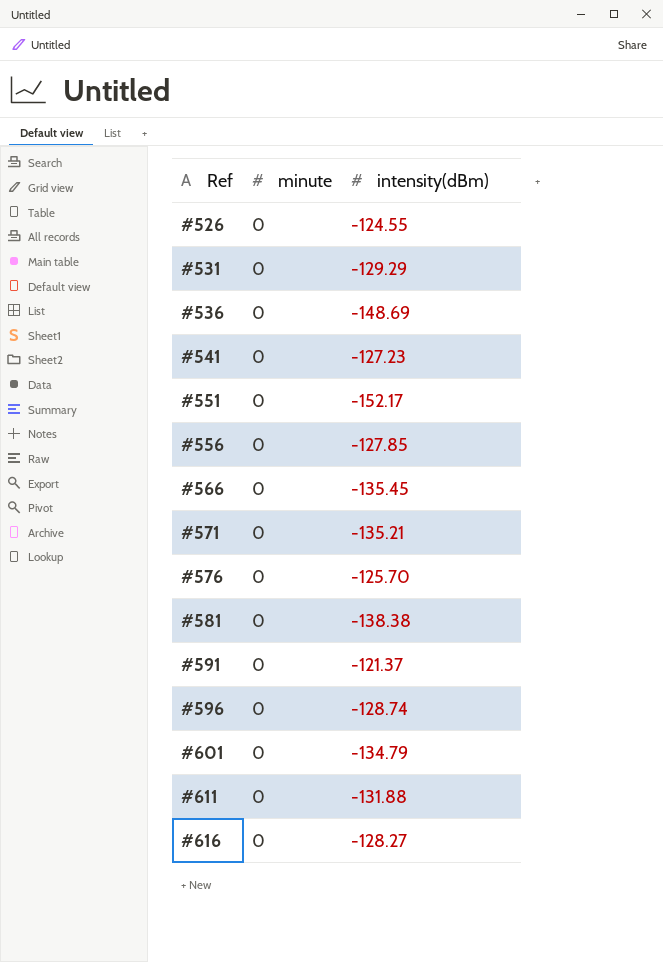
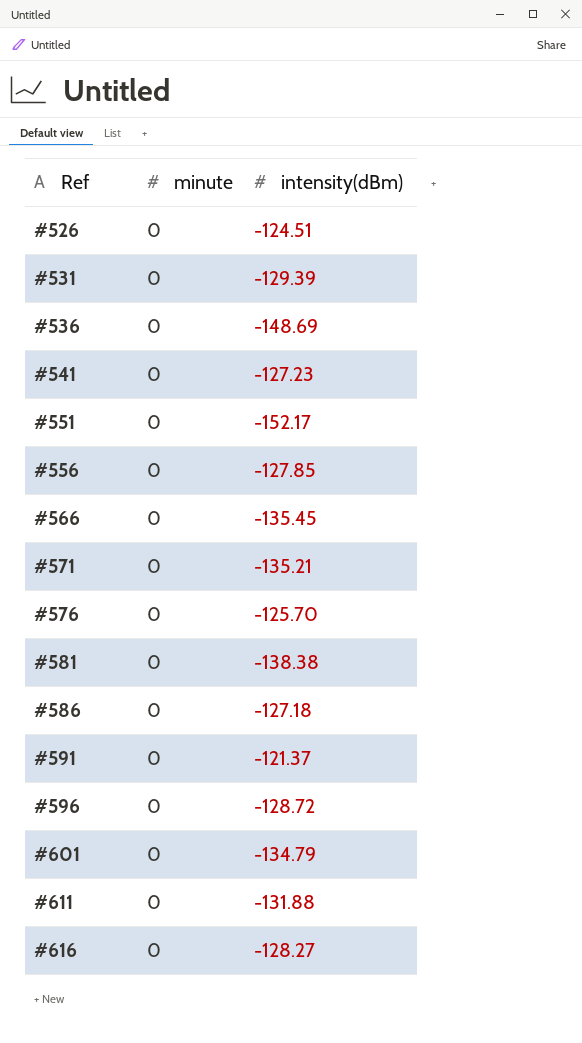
#526 | intensity(dBm): -124.55 -> -124.51
#531 | intensity(dBm): -129.29 -> -129.39
row #586: none -> 0 | -127.18
#596 | intensity(dBm): -128.74 -> -128.72

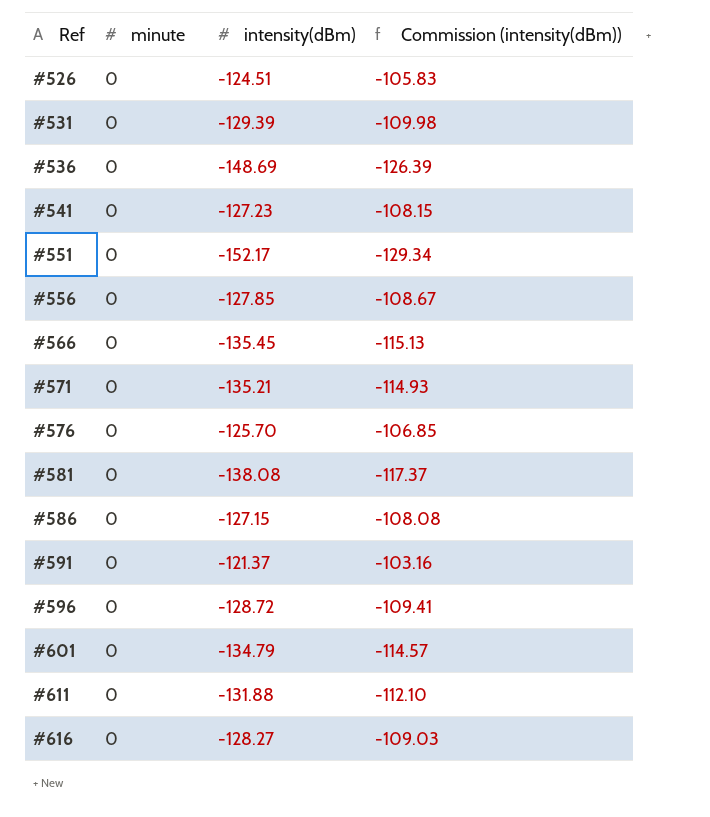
column Commission (intensity(dBm)) | formula: none -> [intensity(dBm)] * 0.85
#581 | intensity(dBm): -138.38 -> -138.08
#586 | intensity(dBm): -127.18 -> -127.15

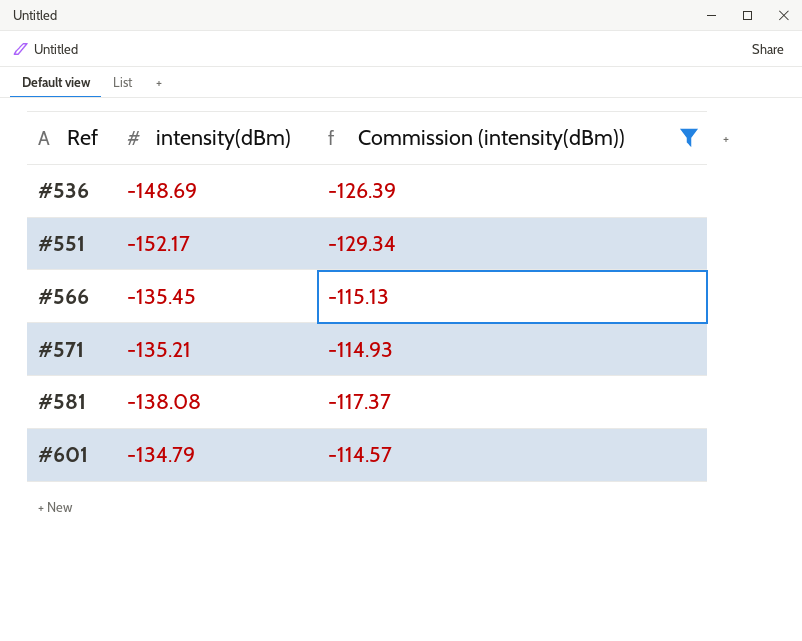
filter: none -> Commission (intensity(dBm)) <= -114.57
column minute | position: 2 -> none

